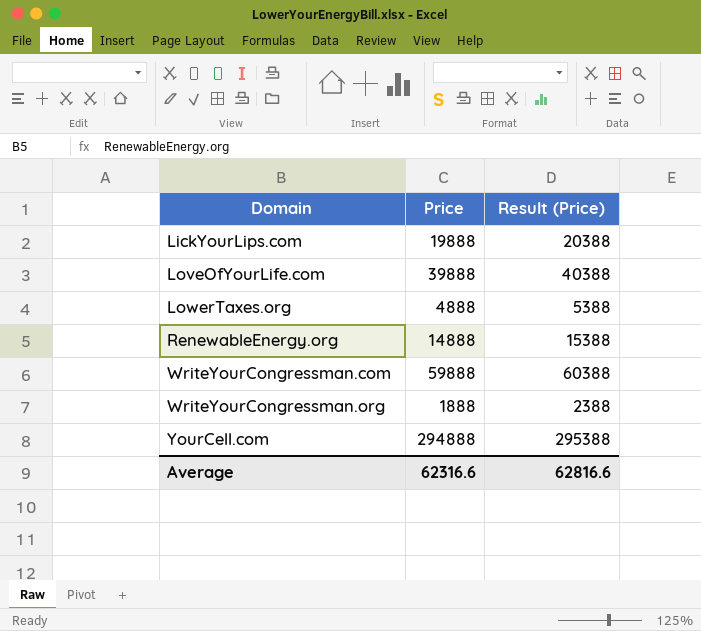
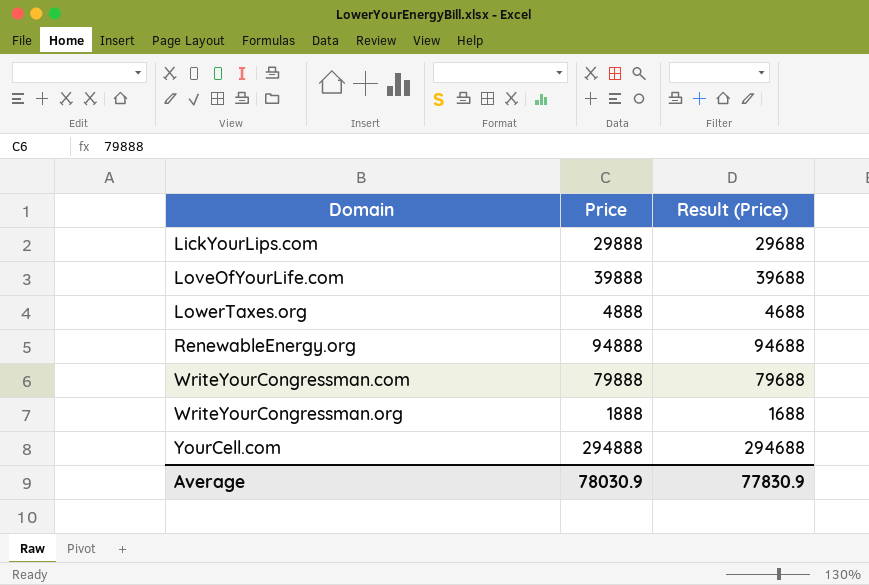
column Result (Price) | formula: [Price] + 500 -> [Price] - 200
LickYourLips.com | Price: 19888 -> 29888
RenewableEnergy.org | Price: 14888 -> 94888
WriteYourCongressman.com | Price: 59888 -> 79888
Average | Price: 62316.6 -> 78030.9
Average | Result (Price): 62816.6 -> 77830.9

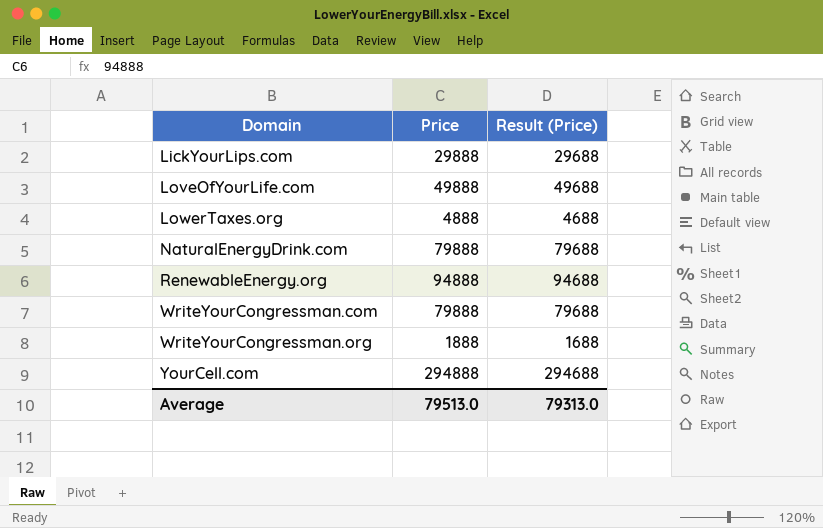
LoveOfYourLife.com | Price: 39888 -> 49888
LoveOfYourLife.com | Result (Price): 39688 -> 49688
row NaturalEnergyDrink.com: none -> 79888 | 79688
Average | Price: 78030.9 -> 79513.0
Average | Result (Price): 77830.9 -> 79313.0

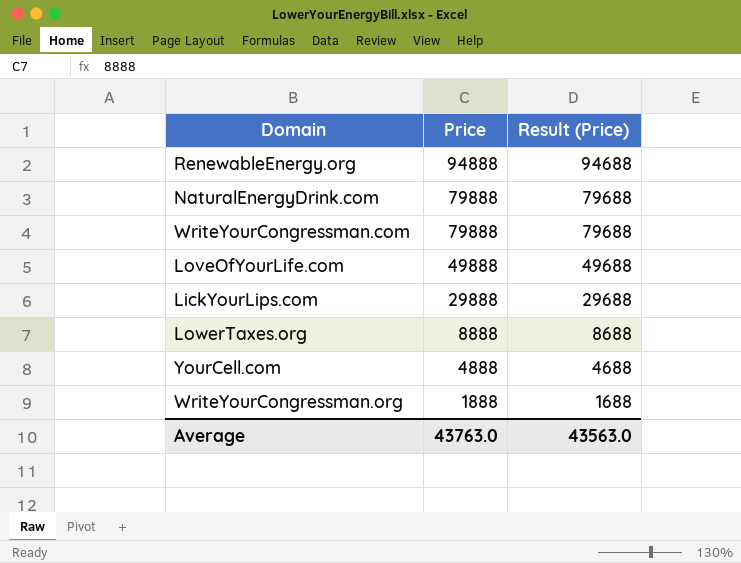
row order: Domain ascending -> Price descending
LowerTaxes.org | Price: 4888 -> 8888
LowerTaxes.org | Result (Price): 4688 -> 8688
YourCell.com | Price: 294888 -> 4888
YourCell.com | Result (Price): 294688 -> 4688
Average | Price: 79513.0 -> 43763.0
Average | Result (Price): 79313.0 -> 43563.0

